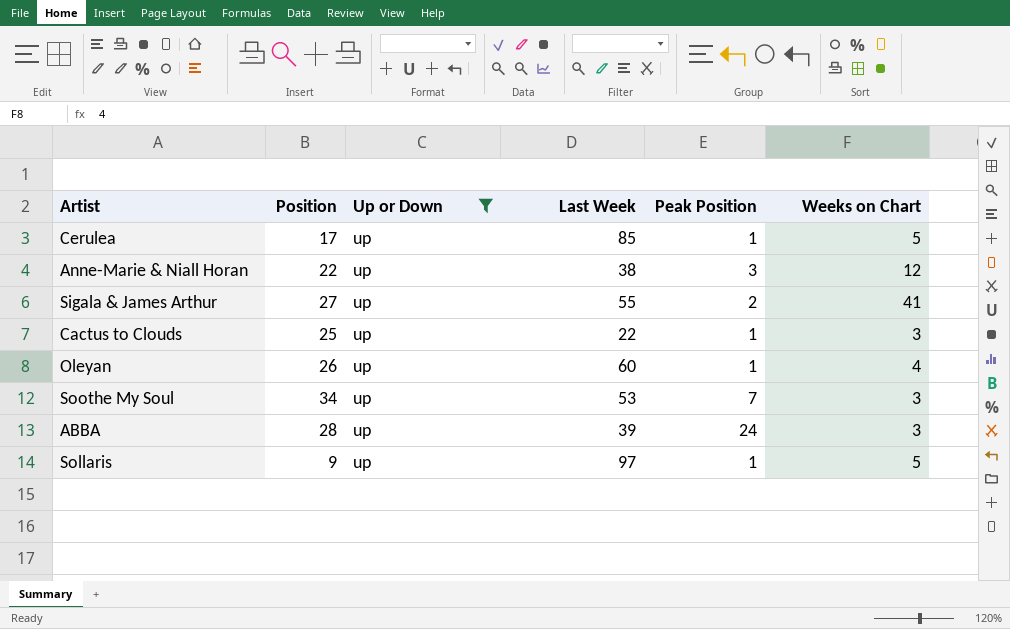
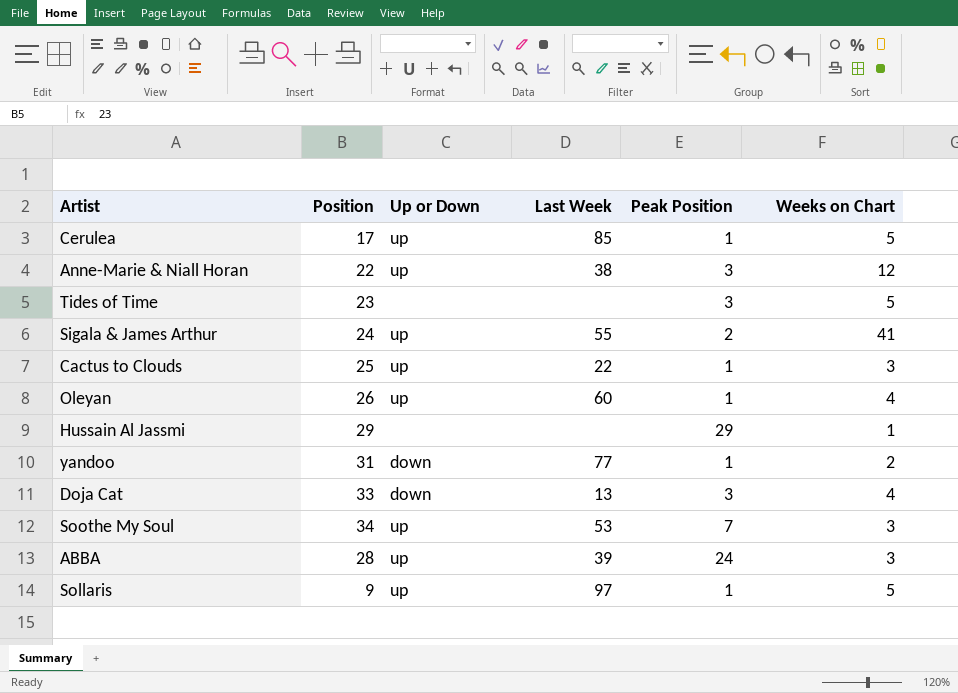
filter: Up or Down = up -> none
Sigala & James Arthur | Position: 27 -> 24

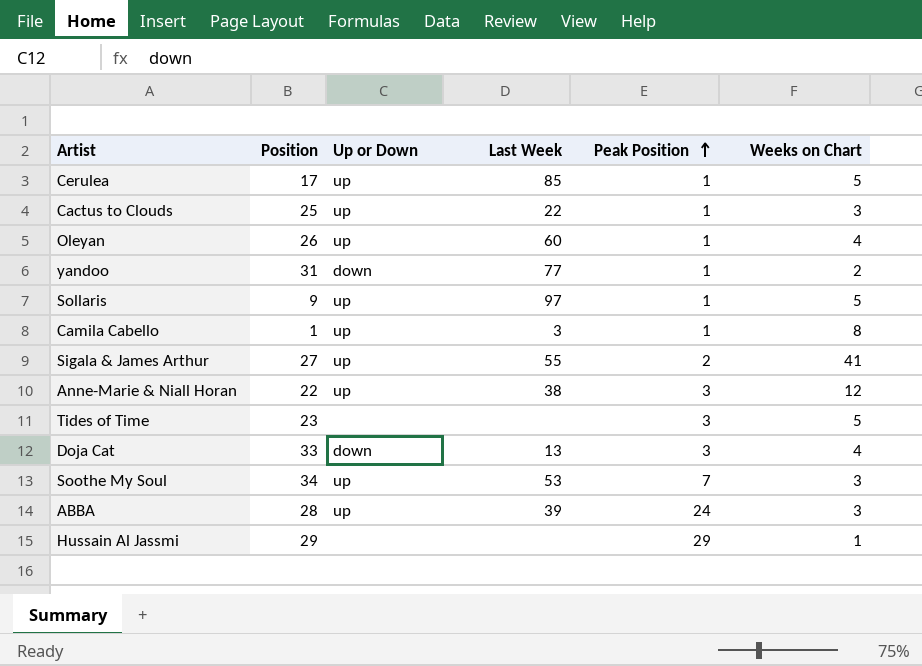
row order: none -> Peak Position ascending
row Camila Cabello: none -> 1 | up | 3 | 1 | 8
Sigala & James Arthur | Position: 24 -> 27

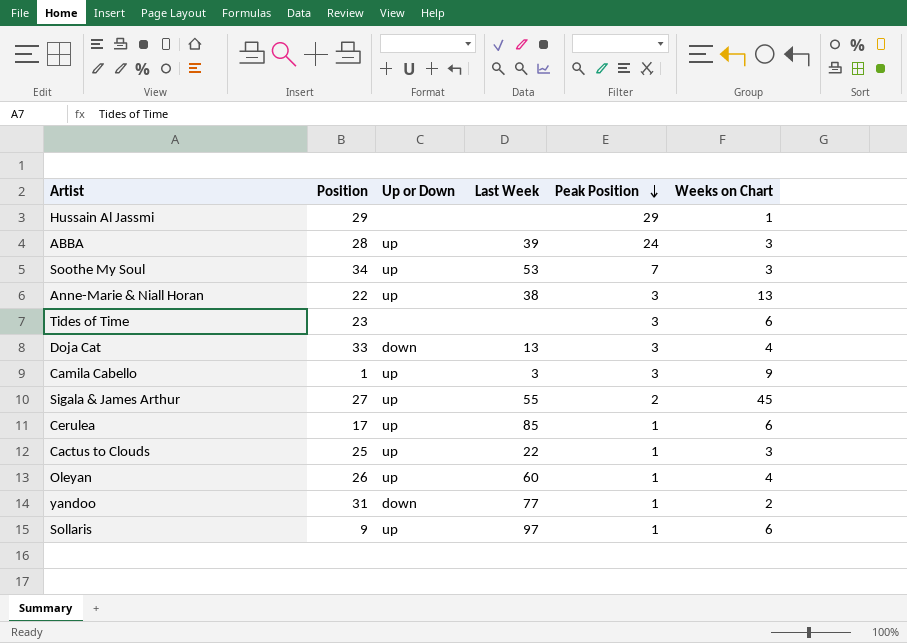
row order: Peak Position ascending -> Peak Position descending
Anne-Marie & Niall Horan | Weeks on Chart: 12 -> 13
Tides of Time | Weeks on Chart: 5 -> 6
Camila Cabello | Peak Position: 1 -> 3
Camila Cabello | Weeks on Chart: 8 -> 9
Sigala & James Arthur | Weeks on Chart: 41 -> 45
Cerulea | Weeks on Chart: 5 -> 6
Sollaris | Weeks on Chart: 5 -> 6

